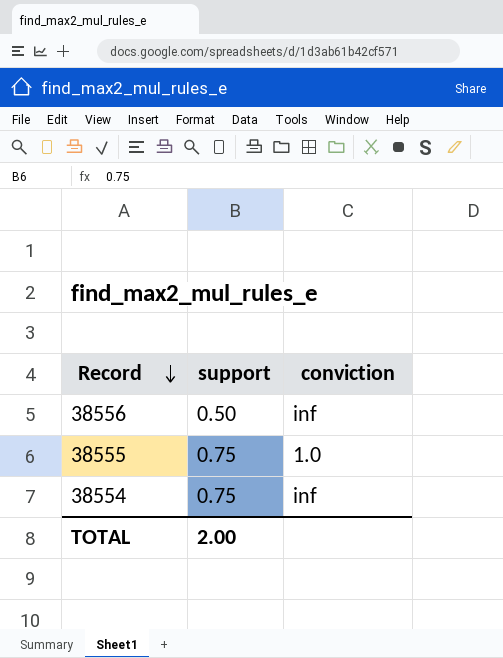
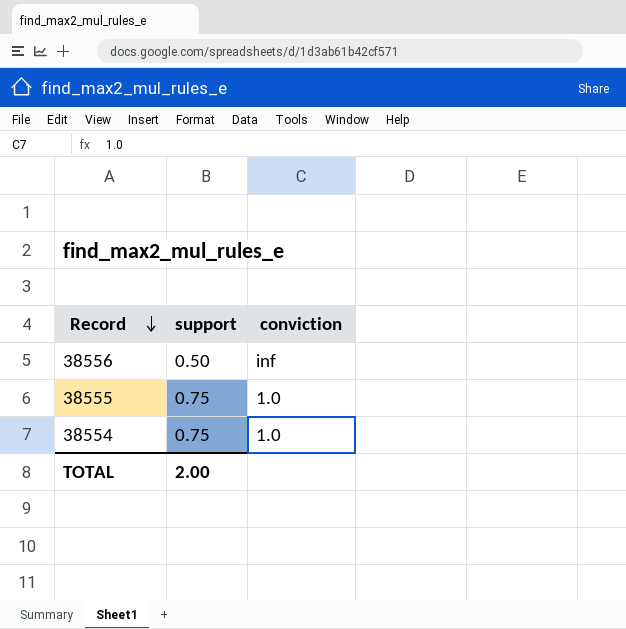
38554 | conviction: inf -> 1.0

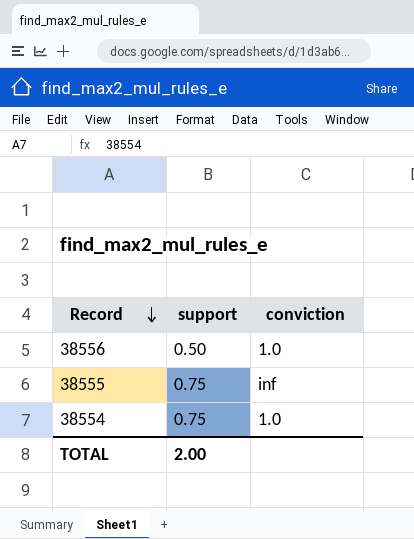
38556 | conviction: inf -> 1.0
38555 | conviction: 1.0 -> inf

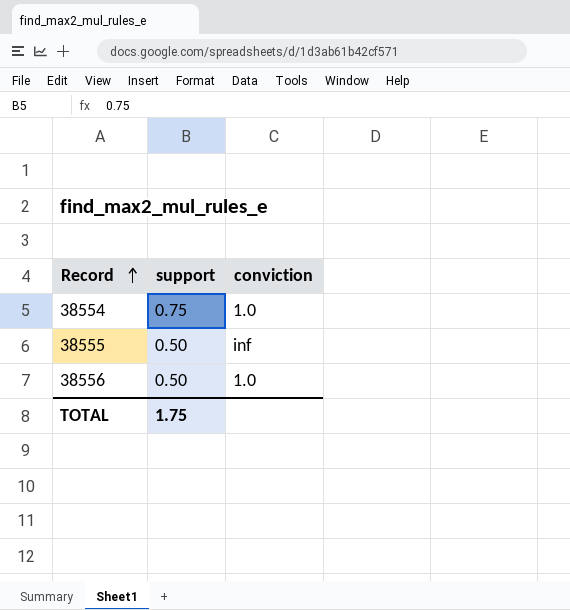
row order: Record descending -> Record ascending
38555 | support: 0.75 -> 0.50
TOTAL | support: 2.00 -> 1.75

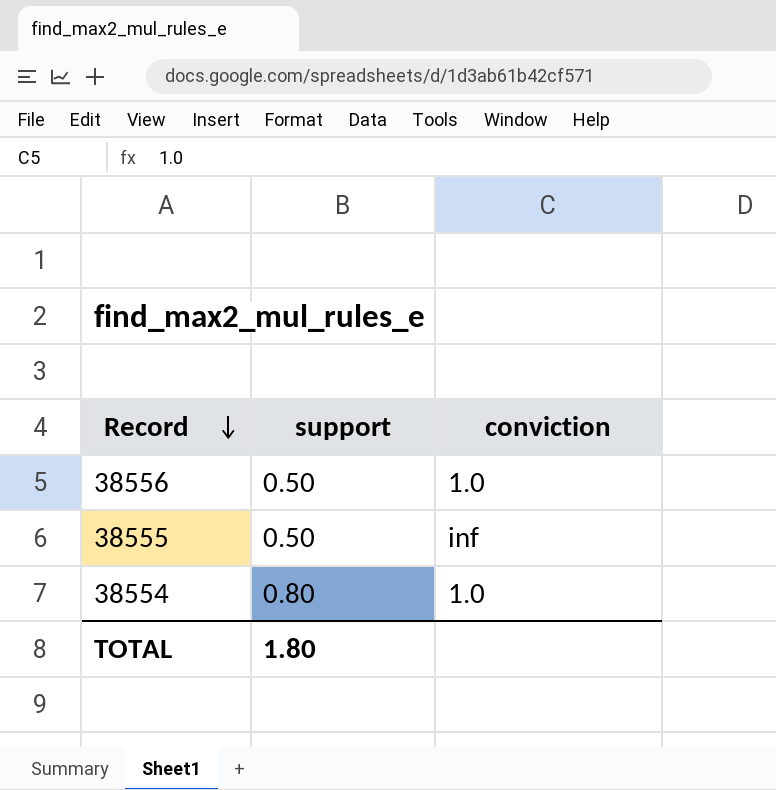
row order: Record ascending -> Record descending
38554 | support: 0.75 -> 0.80
TOTAL | support: 1.75 -> 1.80

